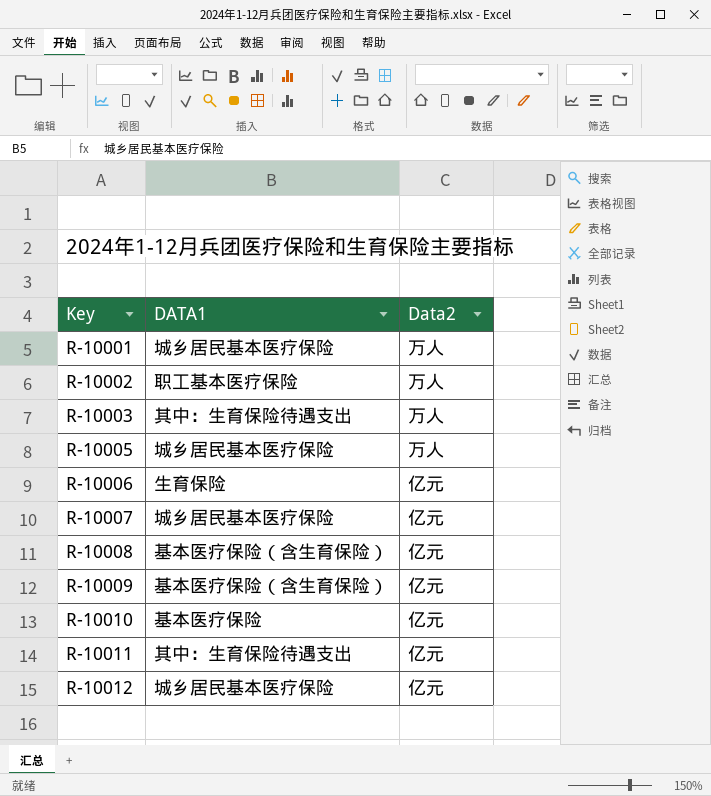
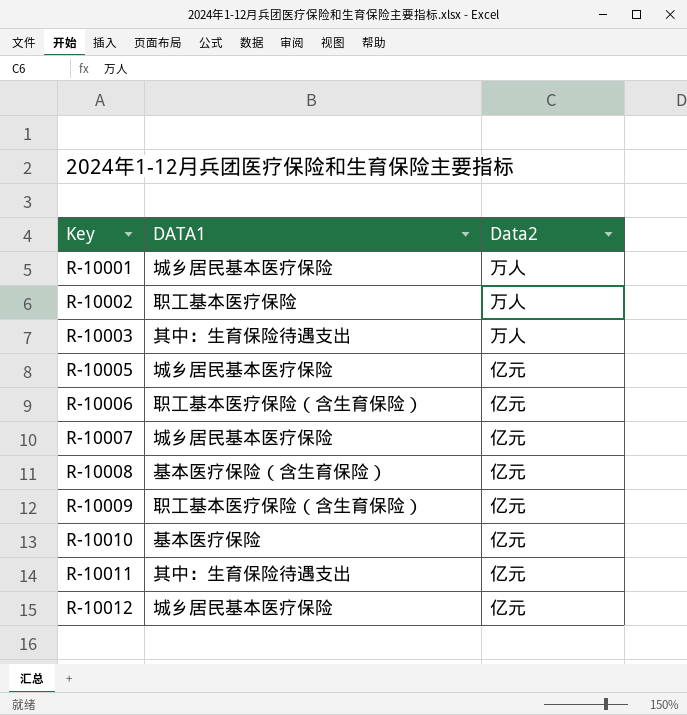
R-10005 | Data2: 万人 -> 亿元
R-10006 | DATA1: 生育保险 -> 职工基本医疗保险（含生育保险）
R-10009 | DATA1: 基本医疗保险（含生育保险） -> 职工基本医疗保险（含生育保险）

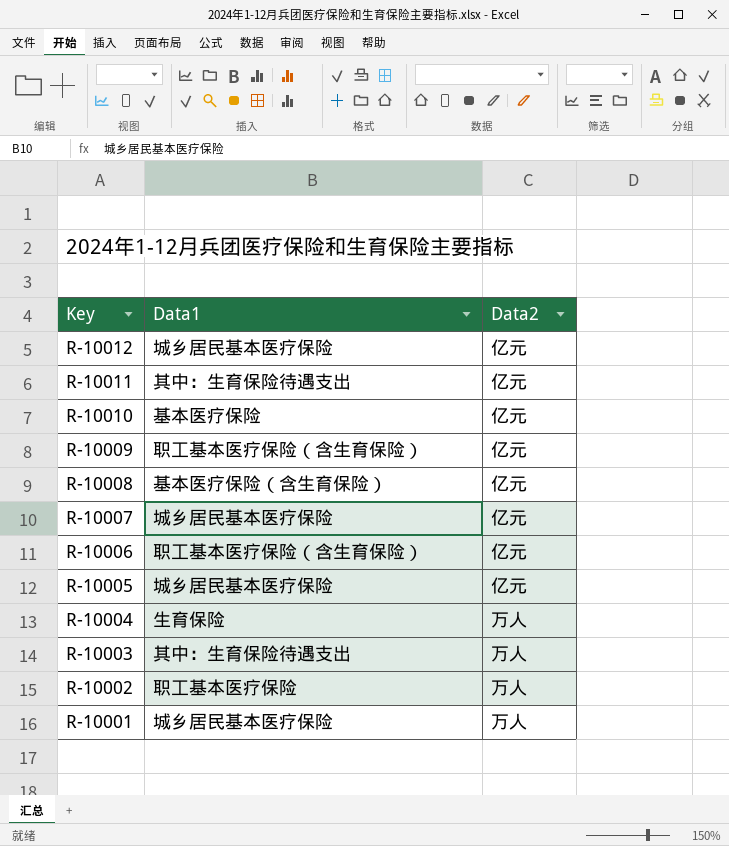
row order: Key ascending -> Key descending
column name: DATA1 -> Data1
row R-10004: none -> 生育保险 | 万人

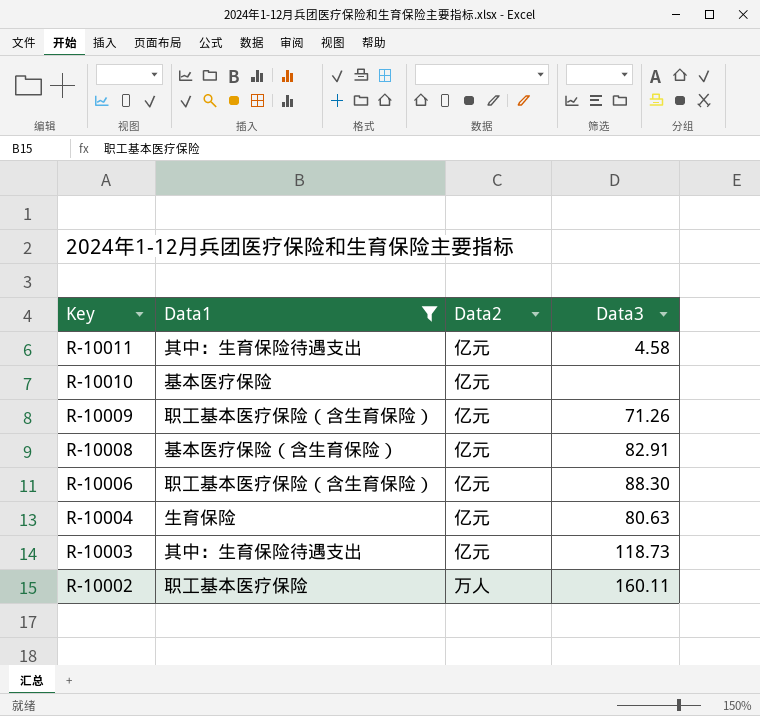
filter: none -> Data1 != 城乡居民基本医疗保险
column Data3 | position: none -> 4
R-10004 | Data2: 万人 -> 亿元
R-10003 | Data2: 万人 -> 亿元

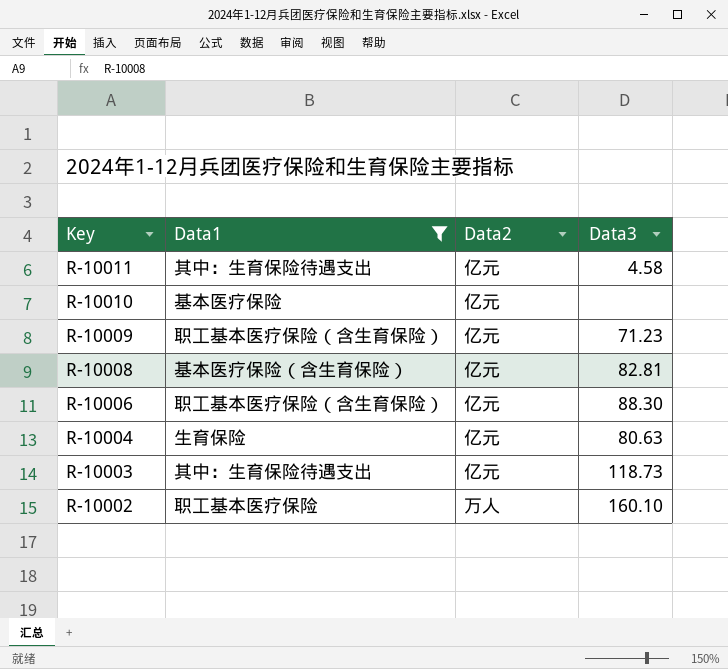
R-10009 | Data3: 71.26 -> 71.23
R-10008 | Data3: 82.91 -> 82.81
R-10002 | Data3: 160.11 -> 160.10

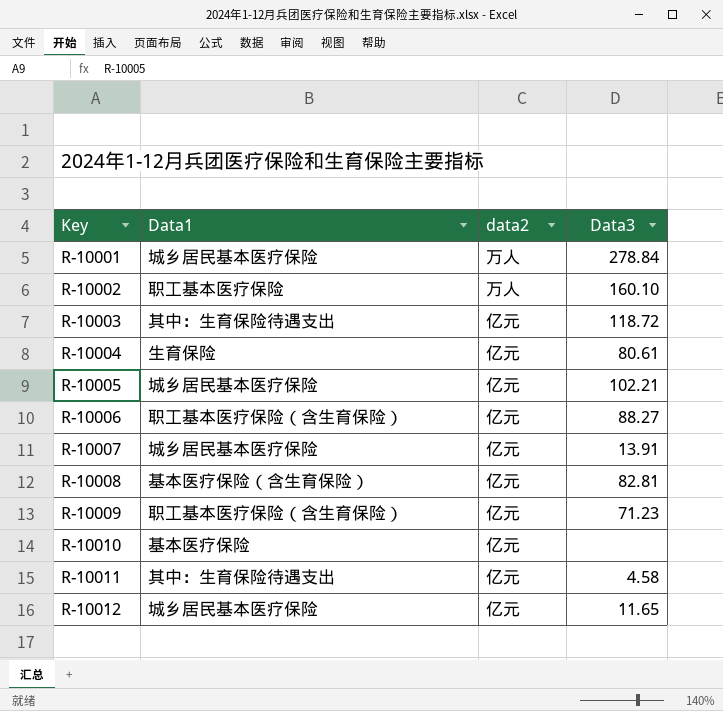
filter: Data1 != 城乡居民基本医疗保险 -> none
row order: Key descending -> Key ascending
column name: Data2 -> data2
R-10003 | Data3: 118.73 -> 118.72
R-10004 | Data3: 80.63 -> 80.61
R-10006 | Data3: 88.30 -> 88.27

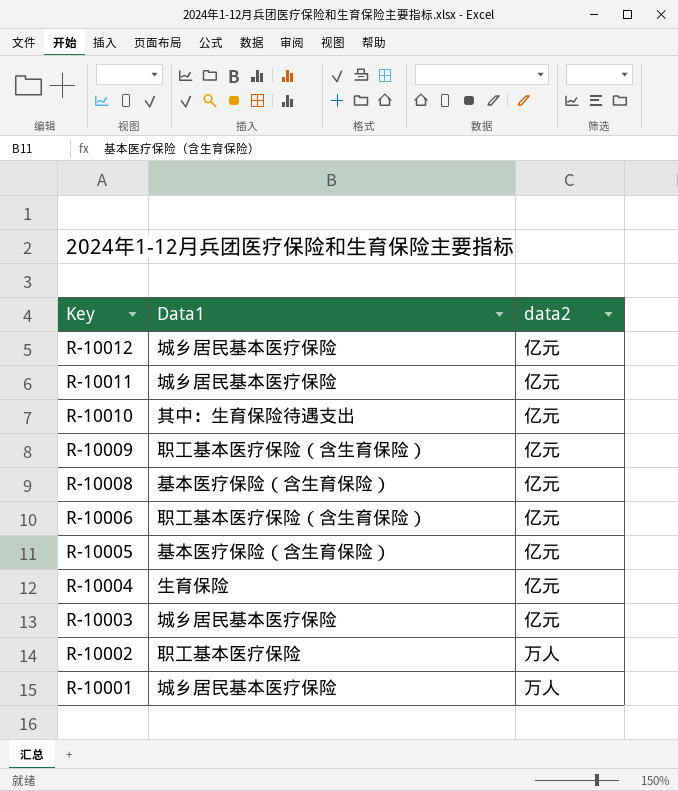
row order: Key ascending -> Key descending
column Data3 | position: 4 -> none
row R-10007: 城乡居民基本医疗保险 | 亿元 | 13.91 -> none
R-10011 | Data1: 其中：生育保险待遇支出 -> 城乡居民基本医疗保险
R-10010 | Data1: 基本医疗保险 -> 其中：生育保险待遇支出
R-10005 | Data1: 城乡居民基本医疗保险 -> 基本医疗保险（含生育保险）
R-10003 | Data1: 其中：生育保险待遇支出 -> 城乡居民基本医疗保险

